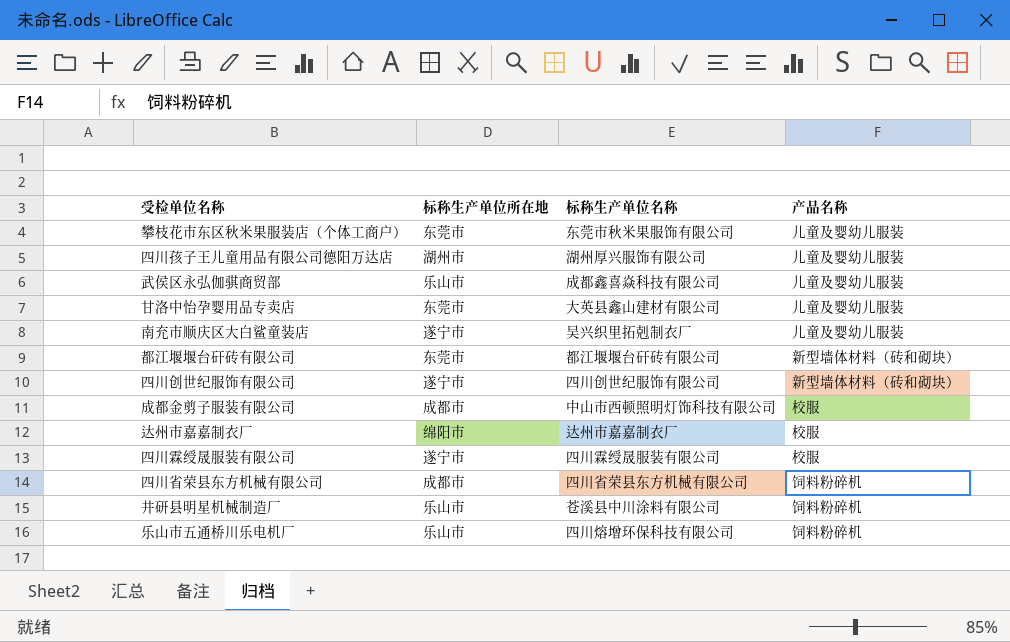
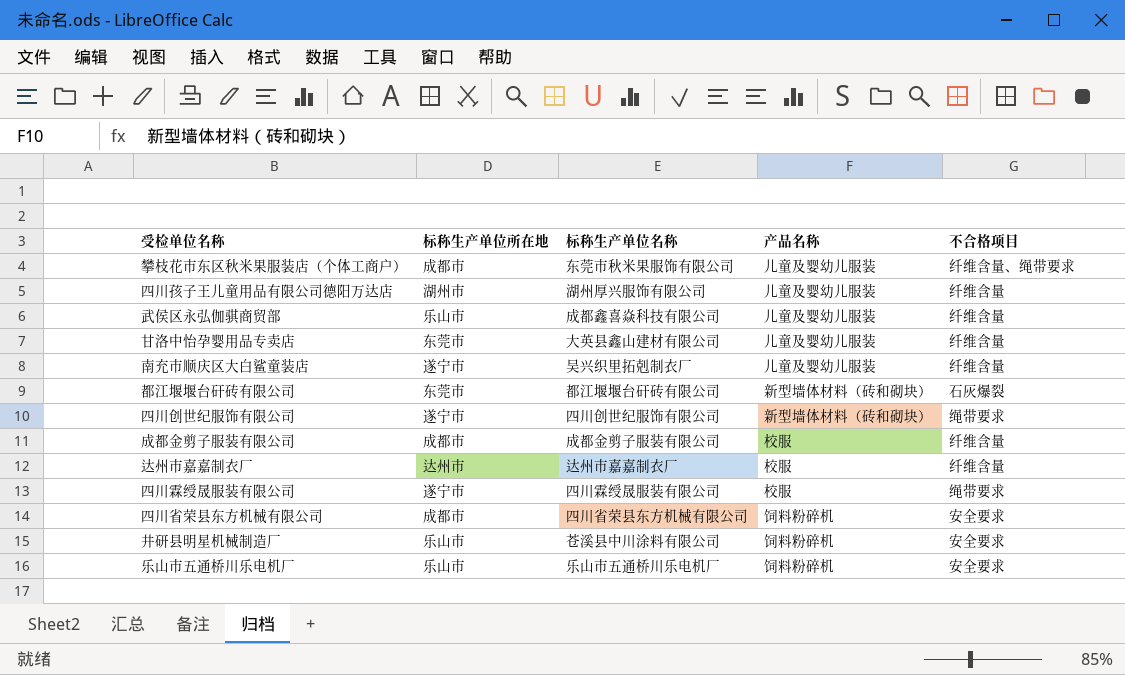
column 不合格项目 | position: none -> 5
攀枝花市东区秋米果服装店（个体工商户） | 标称生产单位所在地: 东莞市 -> 成都市
成都金剪子服装有限公司 | 标称生产单位名称: 中山市西顿照明灯饰科技有限公司 -> 成都金剪子服装有限公司
达州市嘉嘉制衣厂 | 标称生产单位所在地: 绵阳市 -> 达州市
乐山市五通桥川乐电机厂 | 标称生产单位名称: 四川熔增环保科技有限公司 -> 乐山市五通桥川乐电机厂

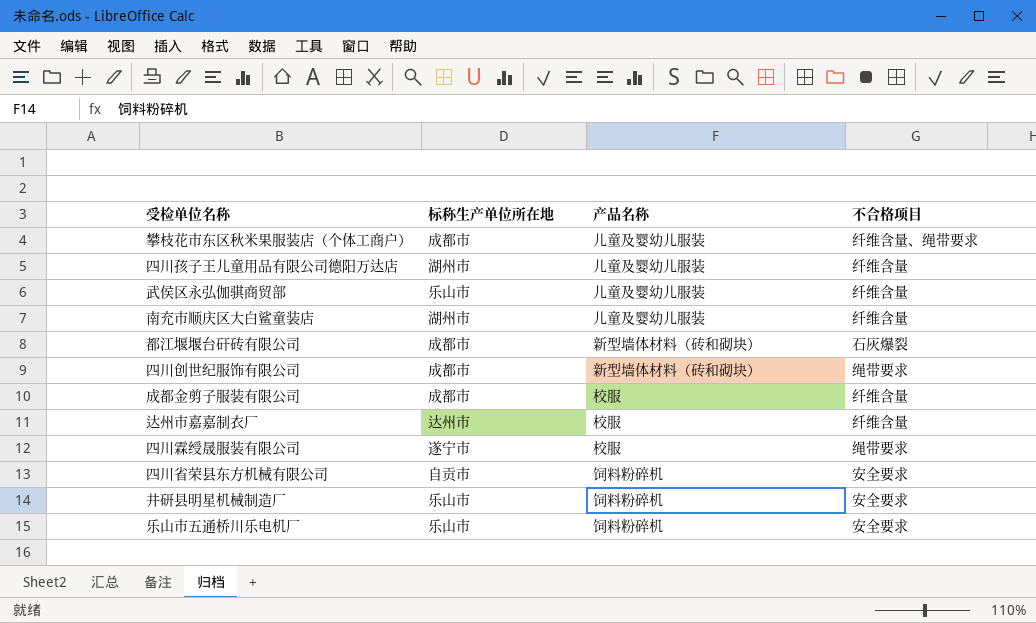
column 标称生产单位名称 | position: 3 -> none
row 甘洛中怡孕婴用品专卖店: 东莞市 | 大英县鑫山建材有限公司 | 儿童及婴幼儿服装 | 纤维含量 -> none
南充市顺庆区大白鲨童装店 | 标称生产单位所在地: 遂宁市 -> 湖州市
都江堰堰台矸砖有限公司 | 标称生产单位所在地: 东莞市 -> 成都市
四川创世纪服饰有限公司 | 标称生产单位所在地: 遂宁市 -> 成都市
四川省荣县东方机械有限公司 | 标称生产单位所在地: 成都市 -> 自贡市

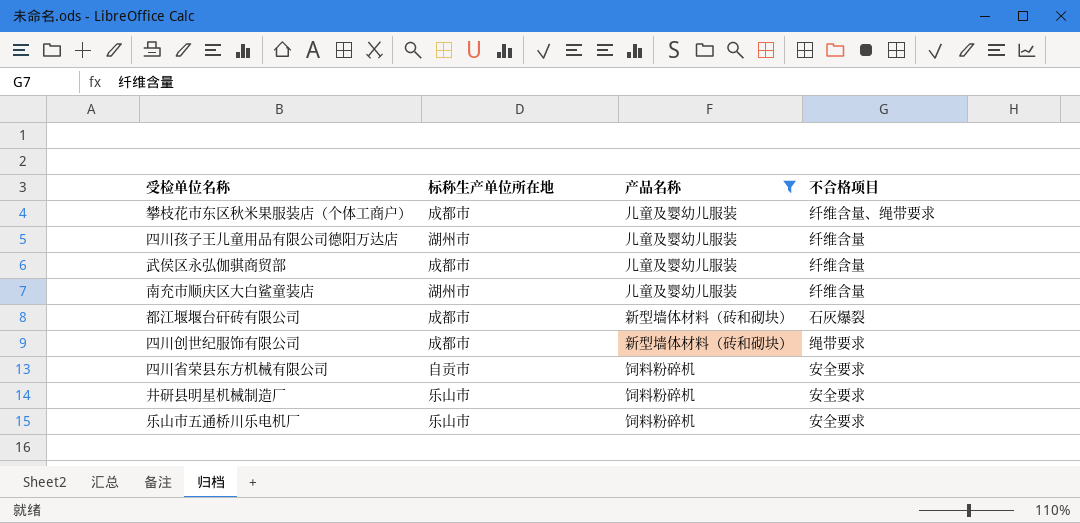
filter: none -> 产品名称 != 校服
武侯区永弘伽骐商贸部 | 标称生产单位所在地: 乐山市 -> 成都市

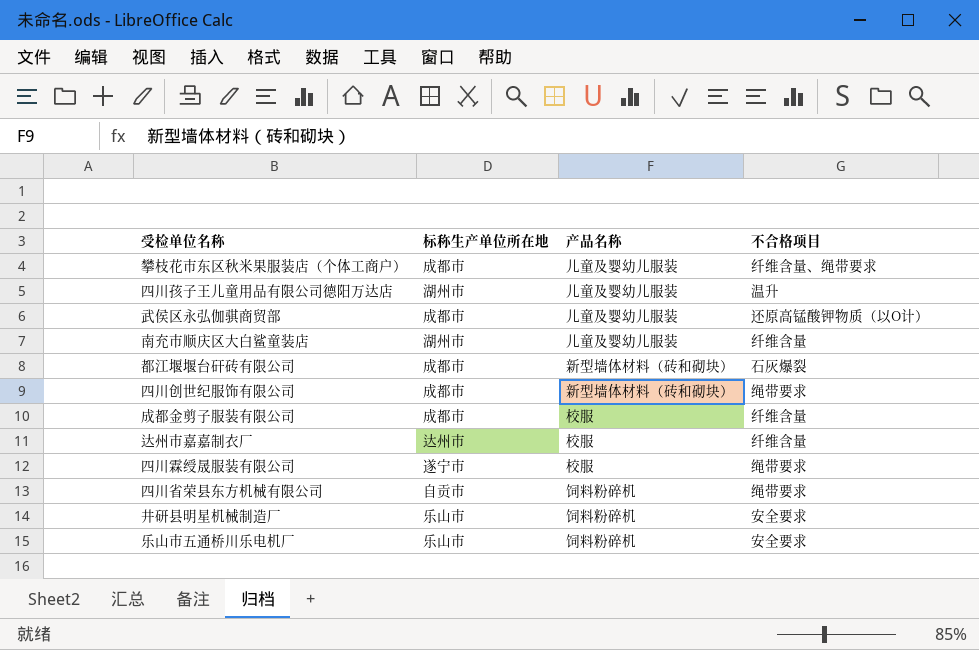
filter: 产品名称 != 校服 -> none
四川孩子王儿童用品有限公司德阳万达店 | 不合格项目: 纤维含量 -> 温升
武侯区永弘伽骐商贸部 | 不合格项目: 纤维含量 -> 还原高锰酸钾物质（以O计）
四川省荣县东方机械有限公司 | 不合格项目: 安全要求 -> 绳带要求

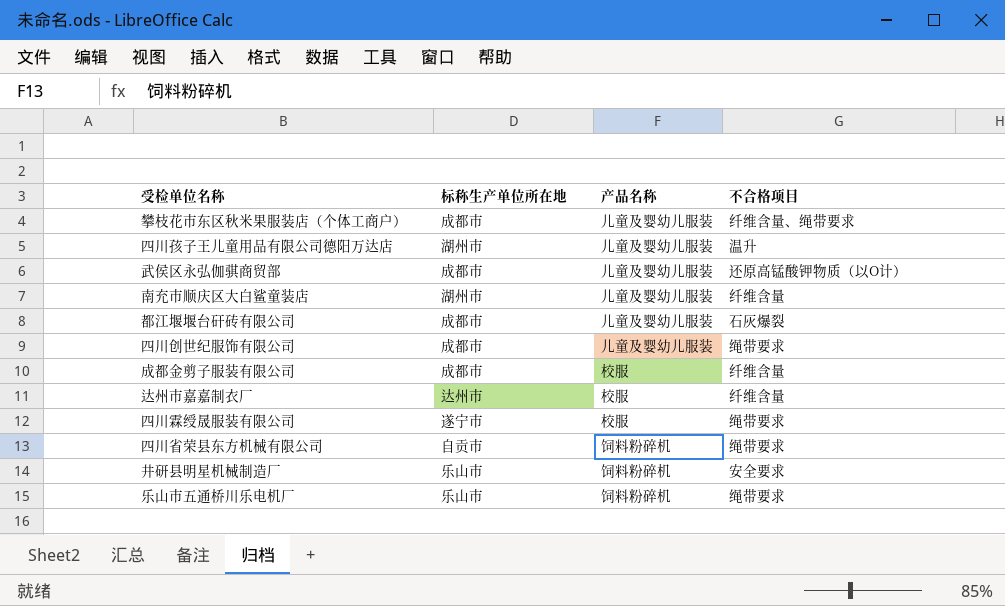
都江堰堰台矸砖有限公司 | 产品名称: 新型墙体材料（砖和砌块） -> 儿童及婴幼儿服装
四川创世纪服饰有限公司 | 产品名称: 新型墙体材料（砖和砌块） -> 儿童及婴幼儿服装
乐山市五通桥川乐电机厂 | 不合格项目: 安全要求 -> 绳带要求

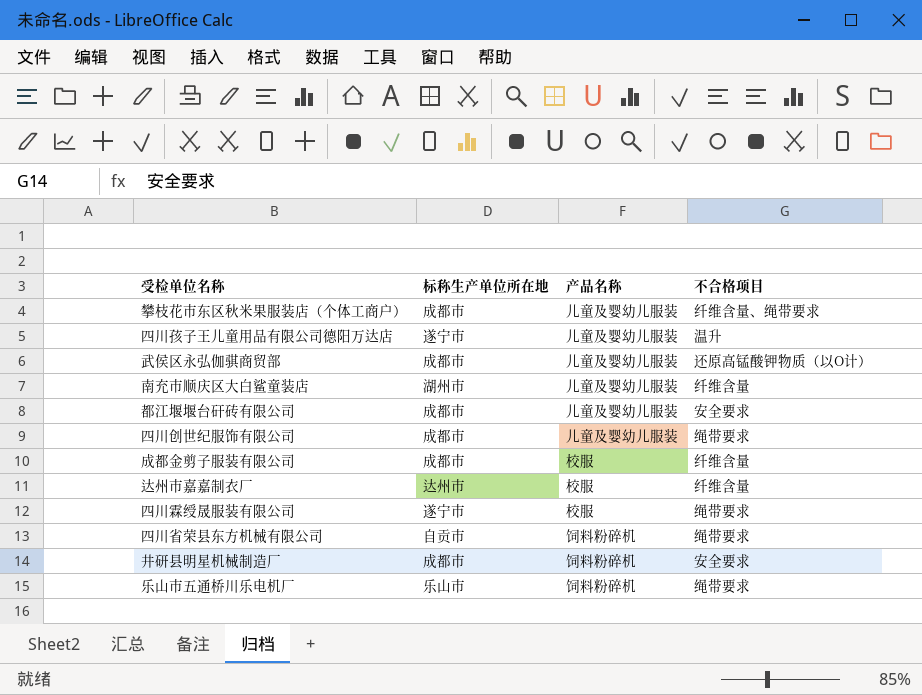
四川孩子王儿童用品有限公司德阳万达店 | 标称生产单位所在地: 湖州市 -> 遂宁市
都江堰堰台矸砖有限公司 | 不合格项目: 石灰爆裂 -> 安全要求
井研县明星机械制造厂 | 标称生产单位所在地: 乐山市 -> 成都市

